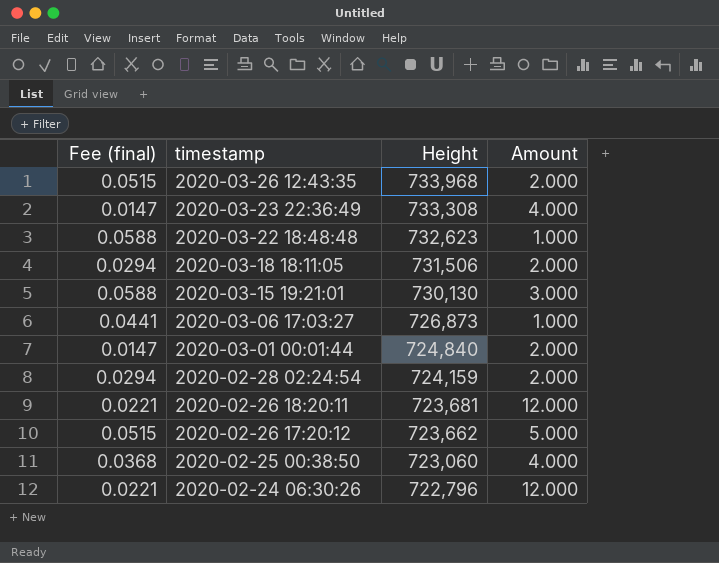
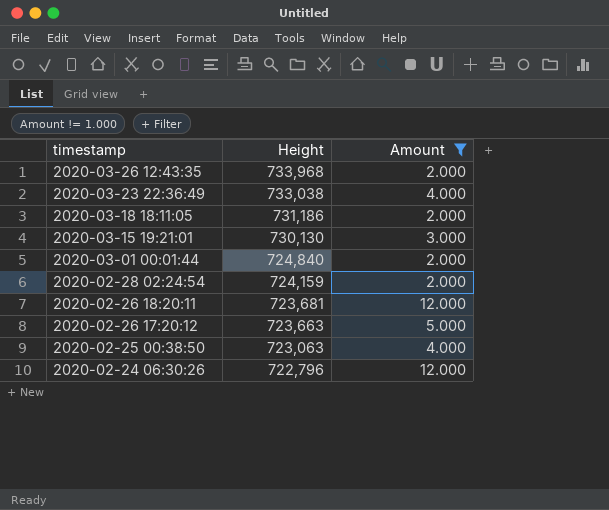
filter: none -> Amount != 1.000
column Fee (final) | position: 1 -> none
2020-03-23 22:36:49 | Height: 733,308 -> 733,038
2020-03-18 18:11:05 | Height: 731,506 -> 731,186
2020-02-26 17:20:12 | Height: 723,662 -> 723,663
2020-02-25 00:38:50 | Height: 723,060 -> 723,063

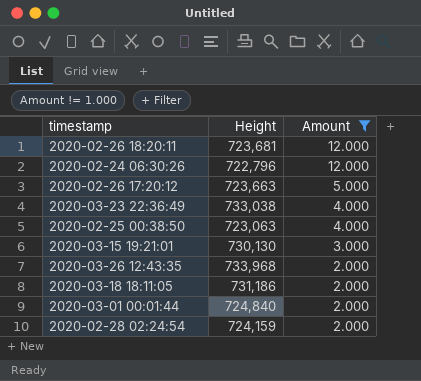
row order: timestamp descending -> Amount descending

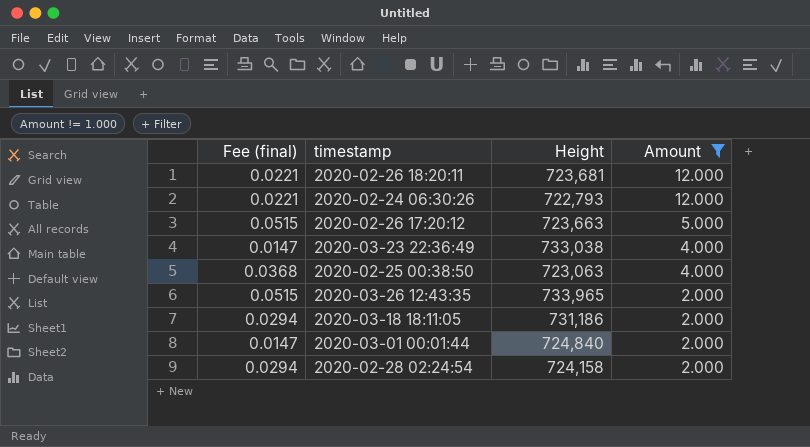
column Fee (final) | position: none -> 1
row 2020-03-15 19:21:01: 730,130 | 3.000 -> none
2020-02-24 06:30:26 | Height: 722,796 -> 722,793
2020-03-26 12:43:35 | Height: 733,968 -> 733,965
2020-02-28 02:24:54 | Height: 724,159 -> 724,158

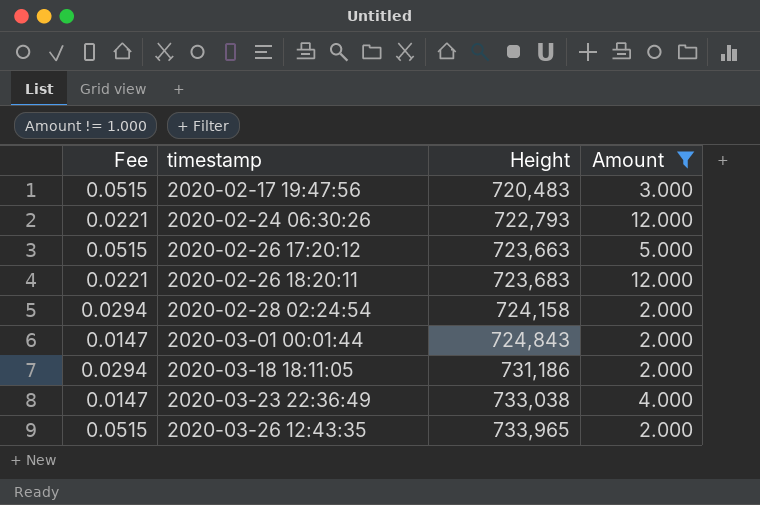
row order: Amount descending -> timestamp ascending
column name: Fee (final) -> Fee
row 2020-02-25 00:38:50: 0.0368 | 723,063 | 4.000 -> none
row 2020-02-17 19:47:56: none -> 0.0515 | 720,483 | 3.000
2020-02-26 18:20:11 | Height: 723,681 -> 723,683
2020-03-01 00:01:44 | Height: 724,840 -> 724,843

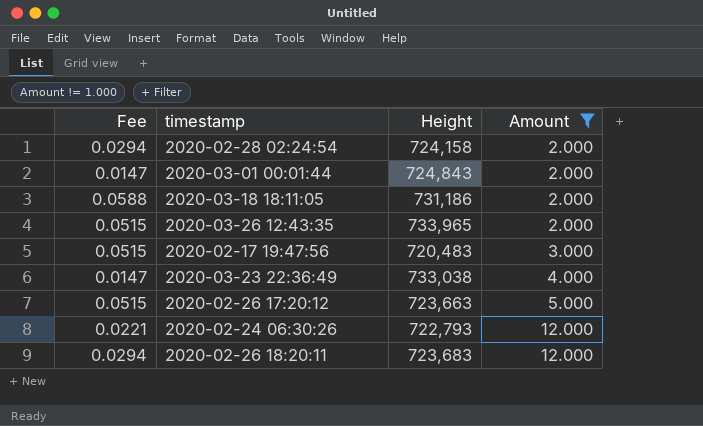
row order: timestamp ascending -> Amount ascending
2020-03-18 18:11:05 | Fee: 0.0294 -> 0.0588
2020-02-26 18:20:11 | Fee: 0.0221 -> 0.0294

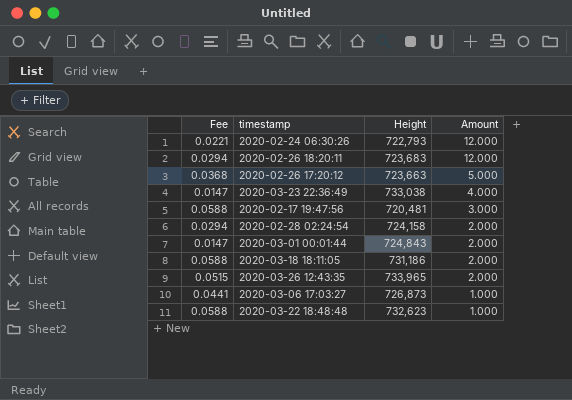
filter: Amount != 1.000 -> none
row order: Amount ascending -> Amount descending
2020-02-26 17:20:12 | Fee: 0.0515 -> 0.0368
2020-02-17 19:47:56 | Fee: 0.0515 -> 0.0588
2020-02-17 19:47:56 | Height: 720,483 -> 720,481

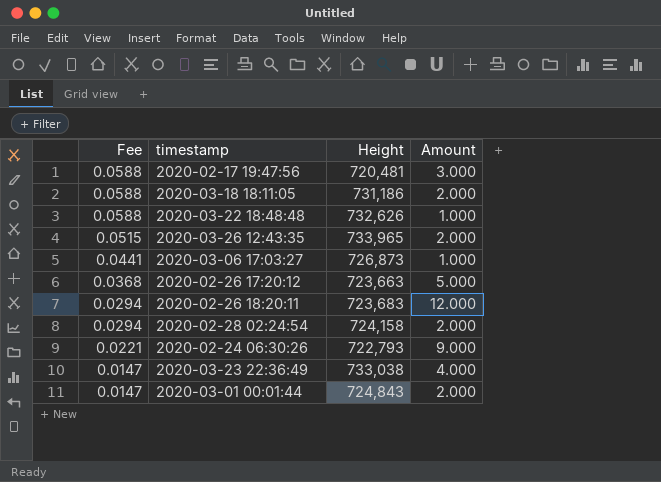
row order: Amount descending -> Fee descending
2020-03-22 18:48:48 | Height: 732,623 -> 732,626
2020-02-24 06:30:26 | Amount: 12.000 -> 9.000

